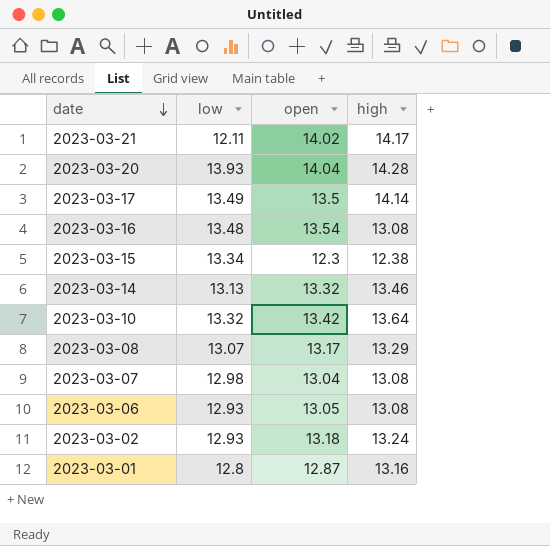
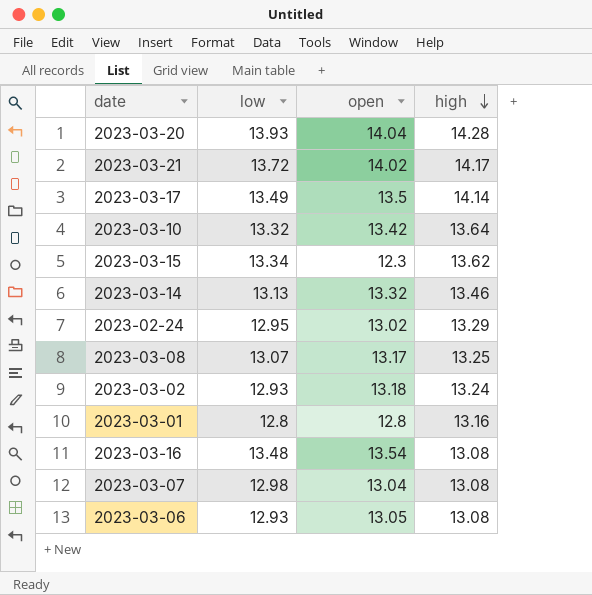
row order: date descending -> high descending
2023-03-21 | low: 12.11 -> 13.72
2023-03-15 | high: 12.38 -> 13.62
row 2023-02-24: none -> 12.95 | 13.02 | 13.29
2023-03-08 | high: 13.29 -> 13.25
2023-03-01 | open: 12.87 -> 12.8

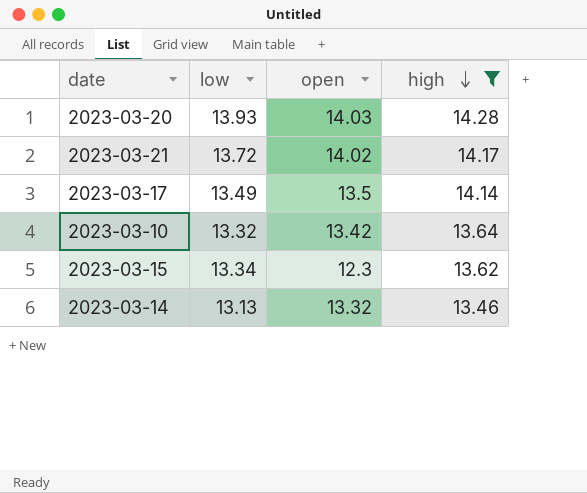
filter: none -> high >= 13.46
2023-03-20 | open: 14.04 -> 14.03

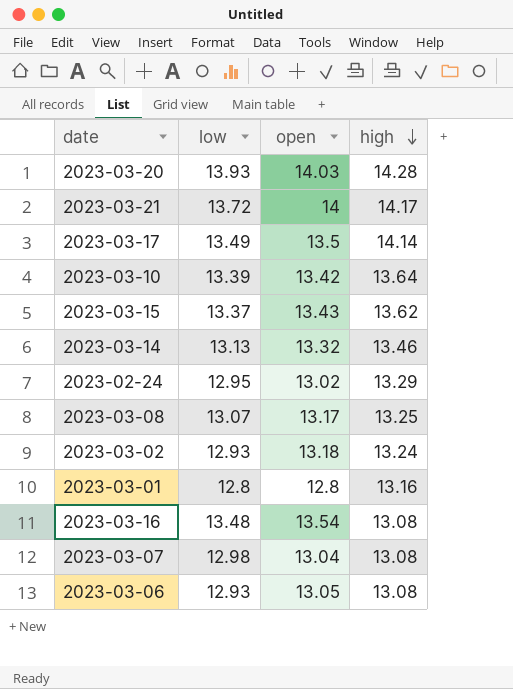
filter: high >= 13.46 -> none
2023-03-21 | open: 14.02 -> 14
2023-03-10 | low: 13.32 -> 13.39
2023-03-15 | low: 13.34 -> 13.37
2023-03-15 | open: 12.3 -> 13.43

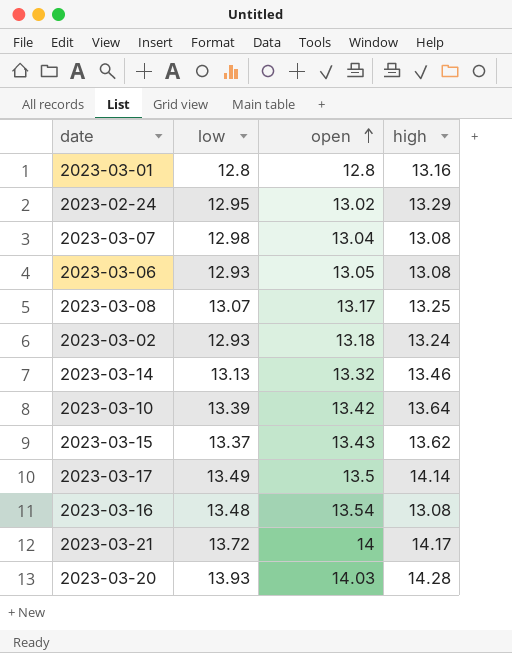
row order: high descending -> open ascending

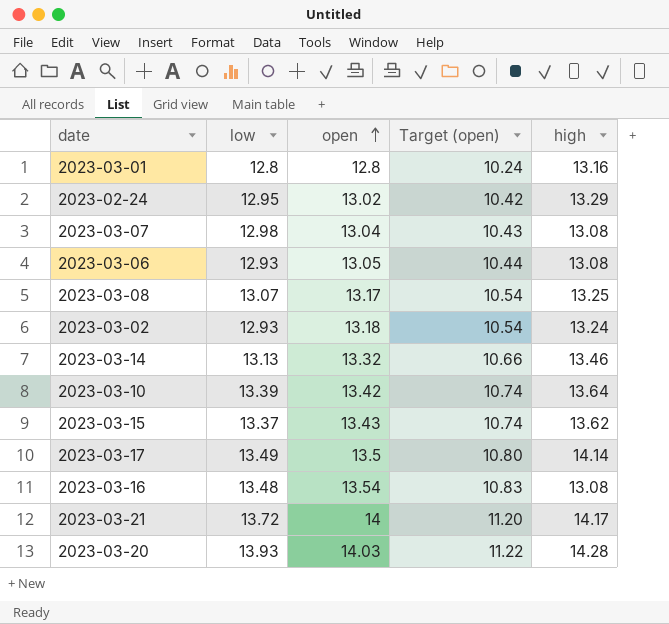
column Target (open) | formula: none -> [open] * 0.8

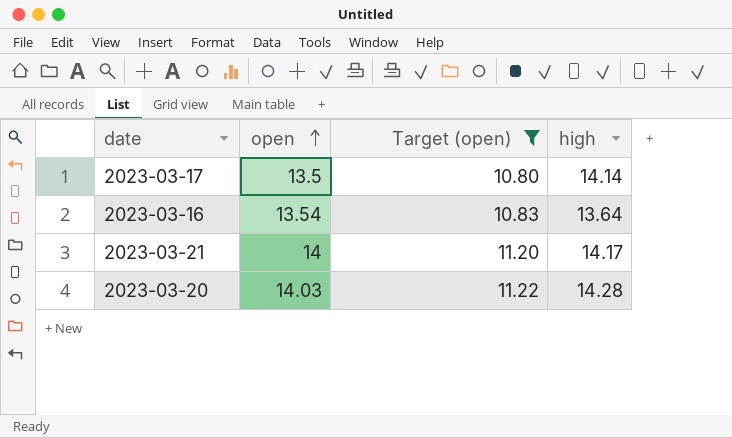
filter: none -> Target (open) >= 10.80
column low | position: 2 -> none
2023-03-16 | high: 13.08 -> 13.64

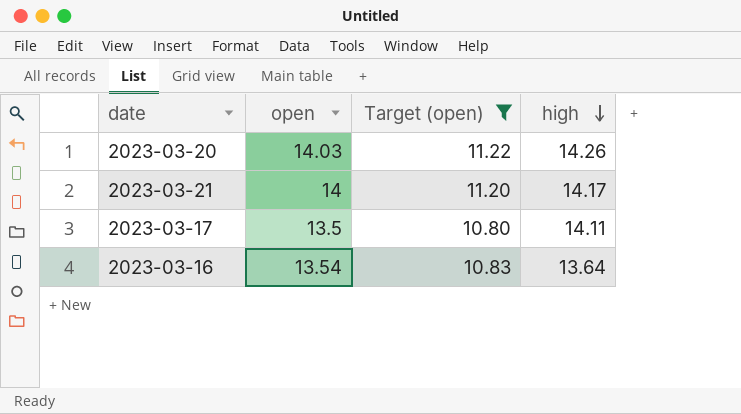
row order: open ascending -> high descending
2023-03-20 | high: 14.28 -> 14.26
2023-03-17 | high: 14.14 -> 14.11

